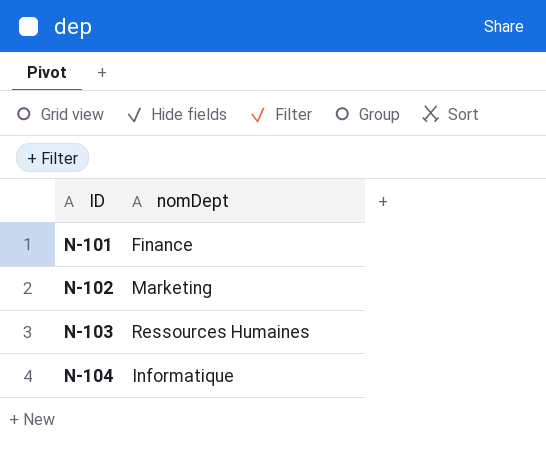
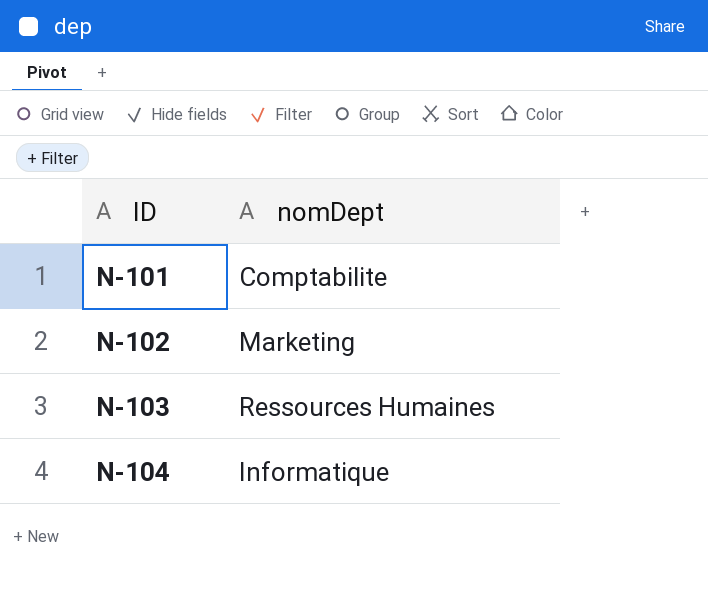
N-101 | nomDept: Finance -> Comptabilite

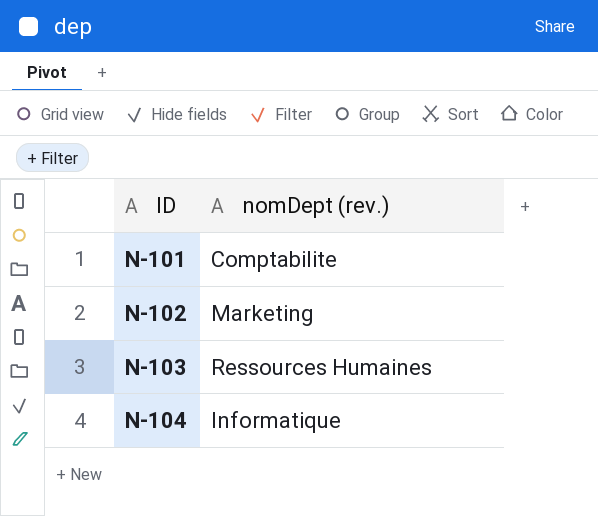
column name: nomDept -> nomDept (rev.)

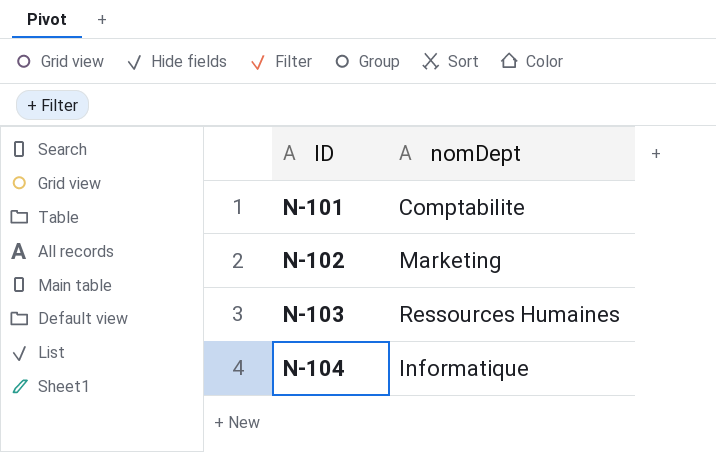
column name: nomDept (rev.) -> nomDept

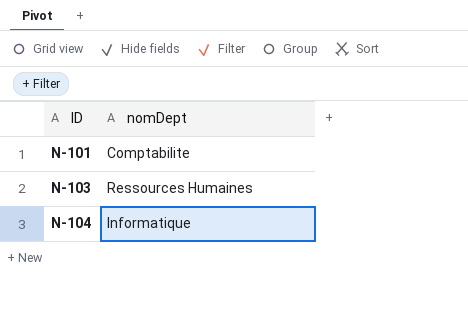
row N-102: Marketing -> none

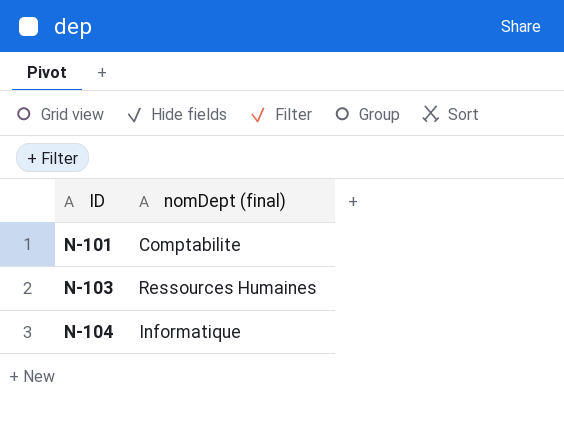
column name: nomDept -> nomDept (final)

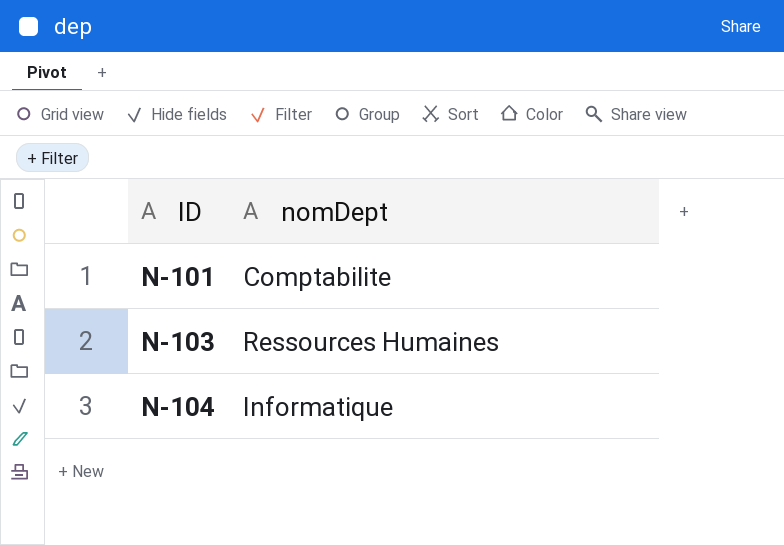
column name: nomDept (final) -> nomDept

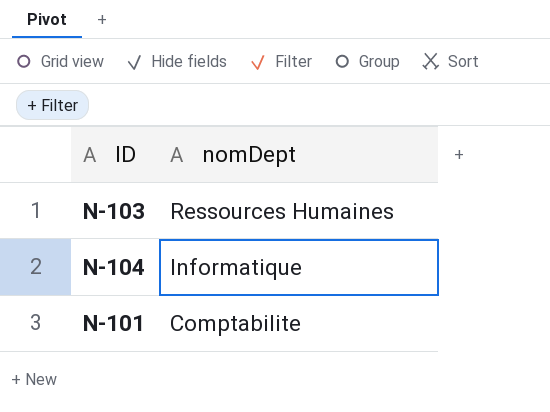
row order: ID ascending -> nomDept descending

